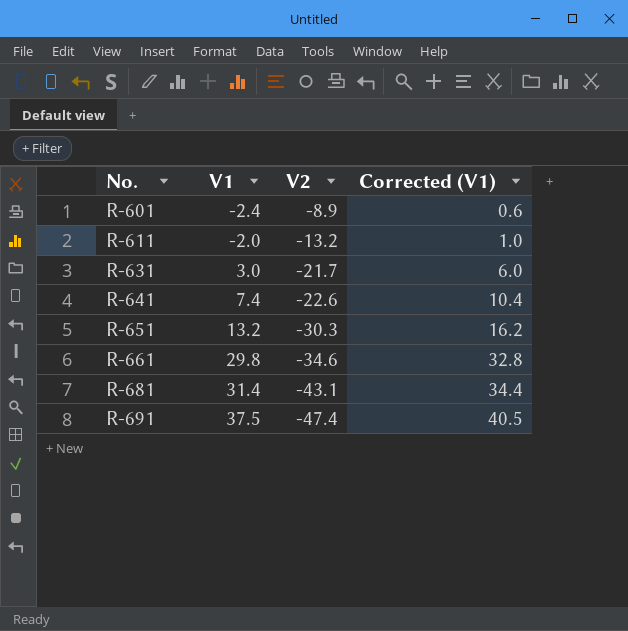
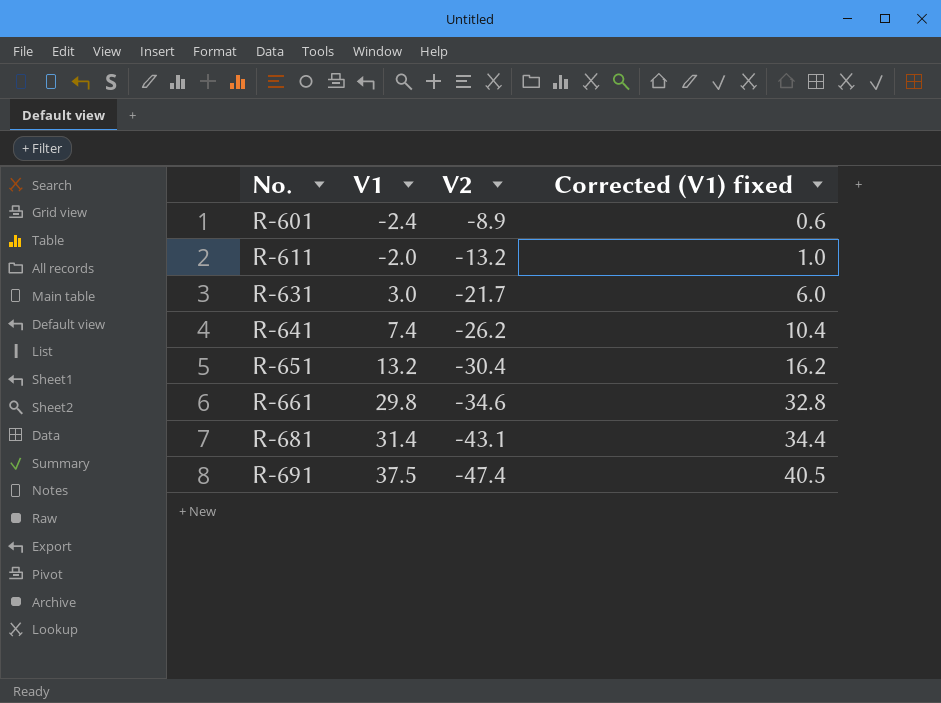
column name: Corrected (V1) -> Corrected (V1) fixed
R-641 | V2: -22.6 -> -26.2
R-651 | V2: -30.3 -> -30.4

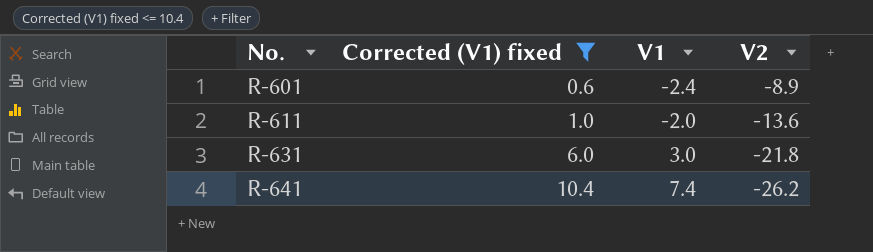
filter: none -> Corrected (V1) fixed <= 10.4
column Corrected (V1) fixed | position: 4 -> 2
R-611 | V2: -13.2 -> -13.6
R-631 | V2: -21.7 -> -21.8

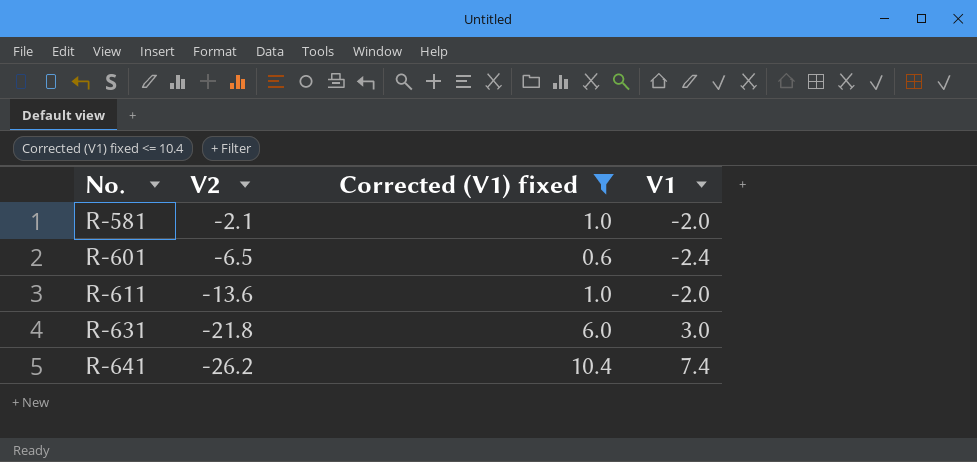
column V2 | position: 4 -> 2
row R-581: none -> -2.1 | 1.0 | -2.0
R-601 | V2: -8.9 -> -6.5

